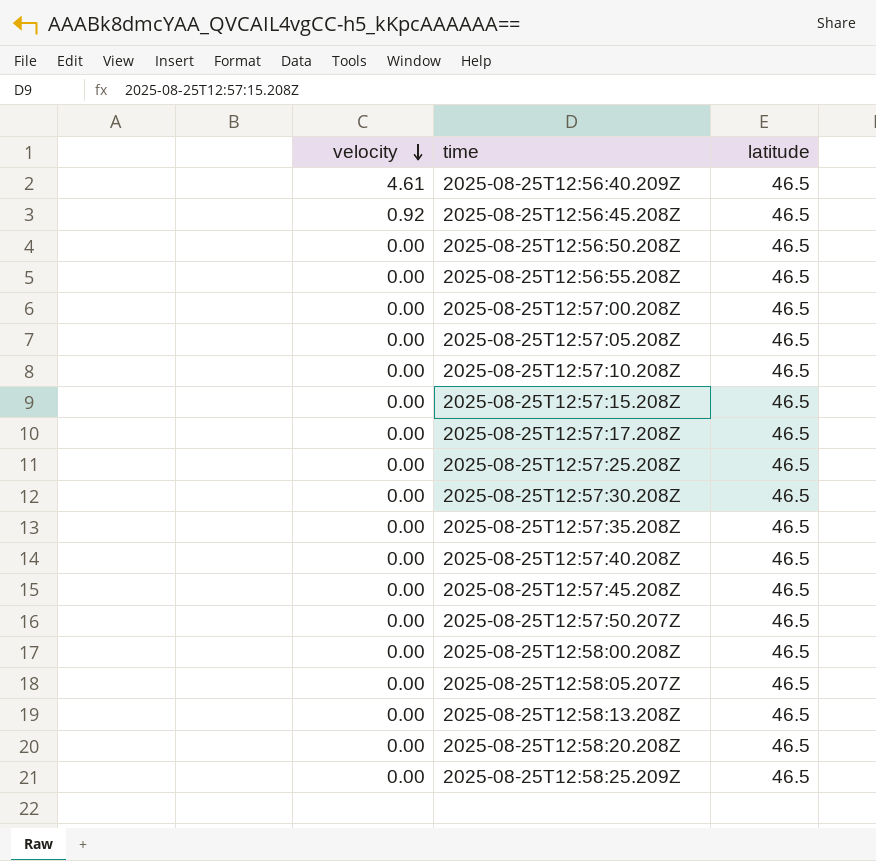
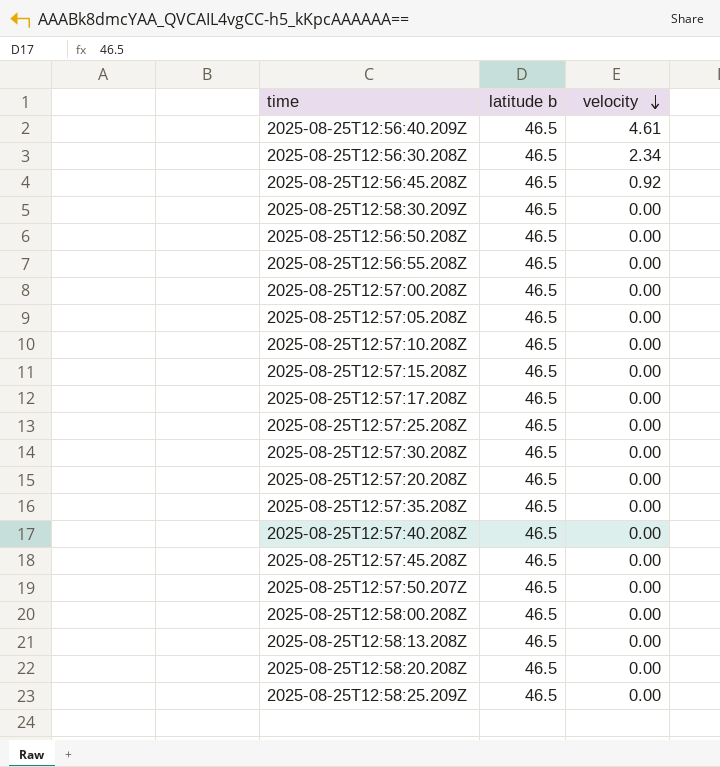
column name: latitude -> latitude b
column velocity | position: 1 -> 3
row 2025-08-25T12:58:05.207Z: 0.00 | 46.5 -> none
row 2025-08-25T12:56:30.208Z: none -> 46.5 | 2.34
row 2025-08-25T12:58:30.209Z: none -> 46.5 | 0.00
row 2025-08-25T12:57:20.208Z: none -> 46.5 | 0.00

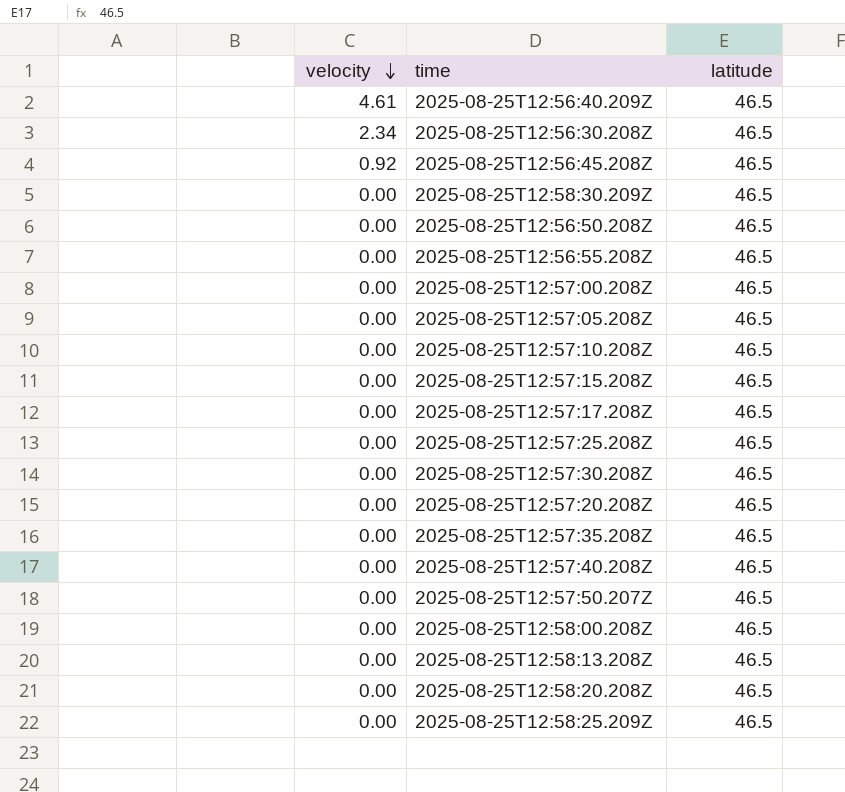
column velocity | position: 3 -> 1
column name: latitude b -> latitude
row 2025-08-25T12:57:45.208Z: 46.5 | 0.00 -> none

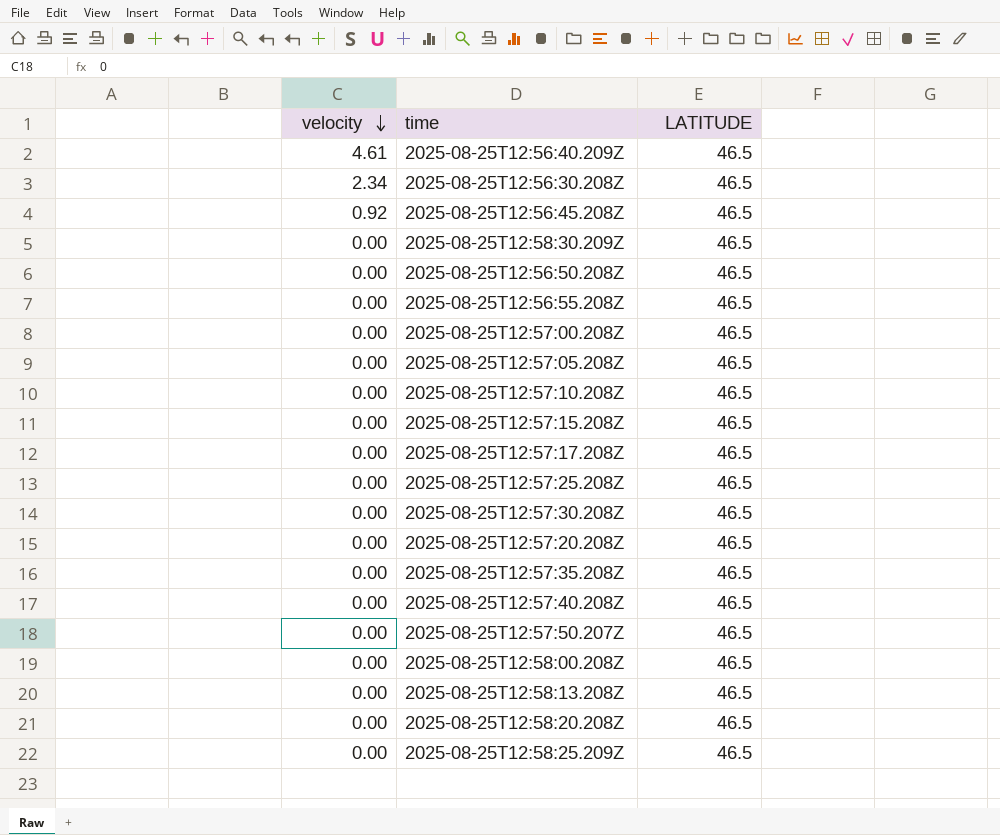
column name: latitude -> LATITUDE

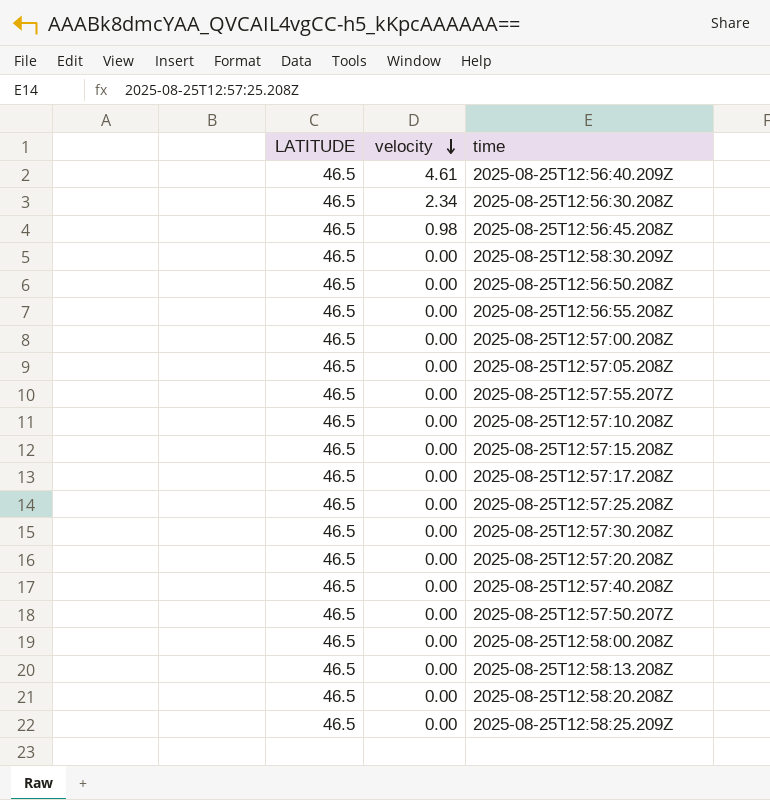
column LATITUDE | position: 3 -> 1
row 2025-08-25T12:57:35.208Z: 0.00 | 46.5 -> none
2025-08-25T12:56:45.208Z | velocity: 0.92 -> 0.98
row 2025-08-25T12:57:55.207Z: none -> 46.5 | 0.00

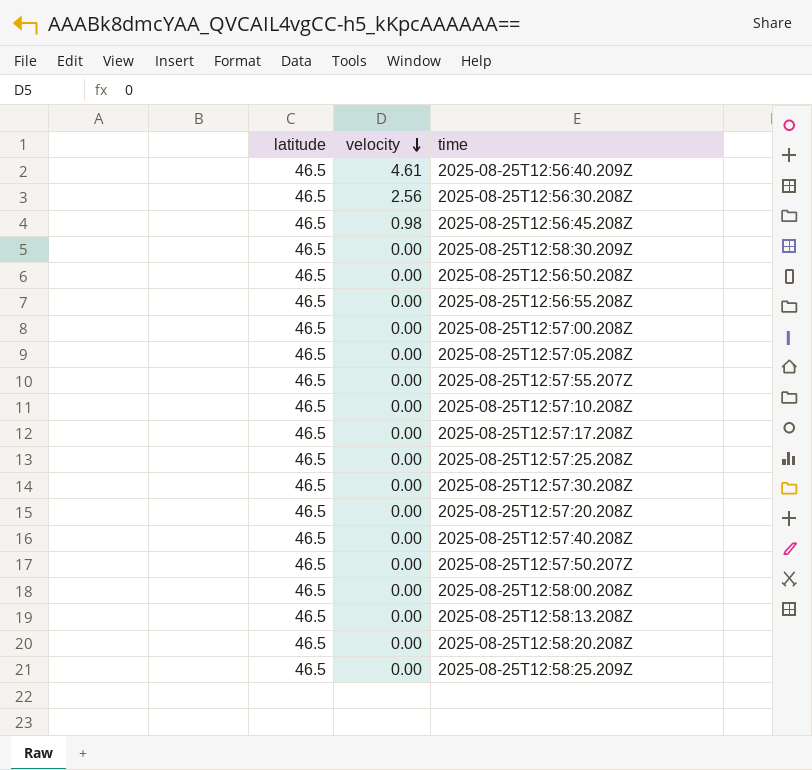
column name: LATITUDE -> latitude
row 2025-08-25T12:57:15.208Z: 46.5 | 0.00 -> none
2025-08-25T12:56:30.208Z | velocity: 2.34 -> 2.56

